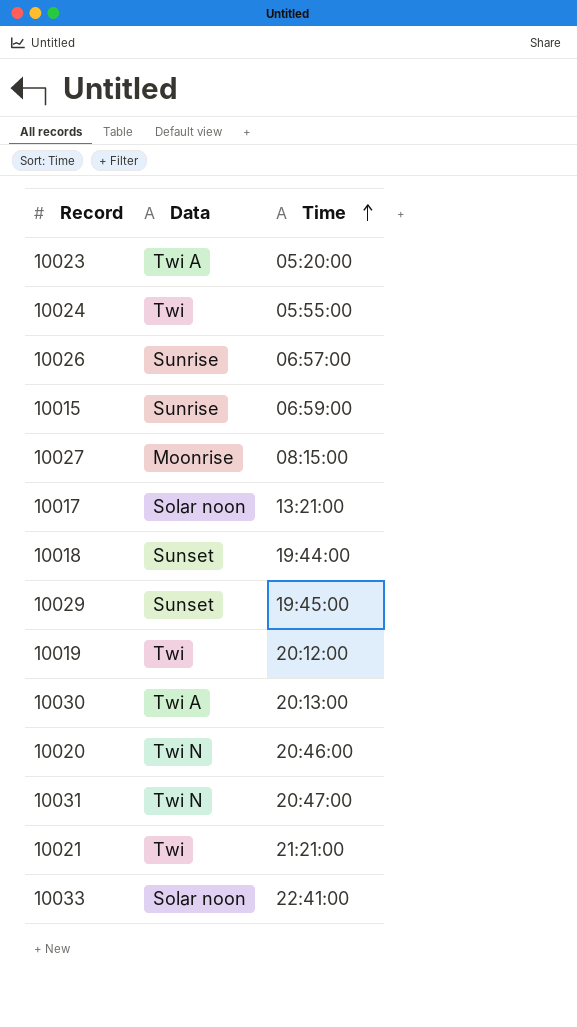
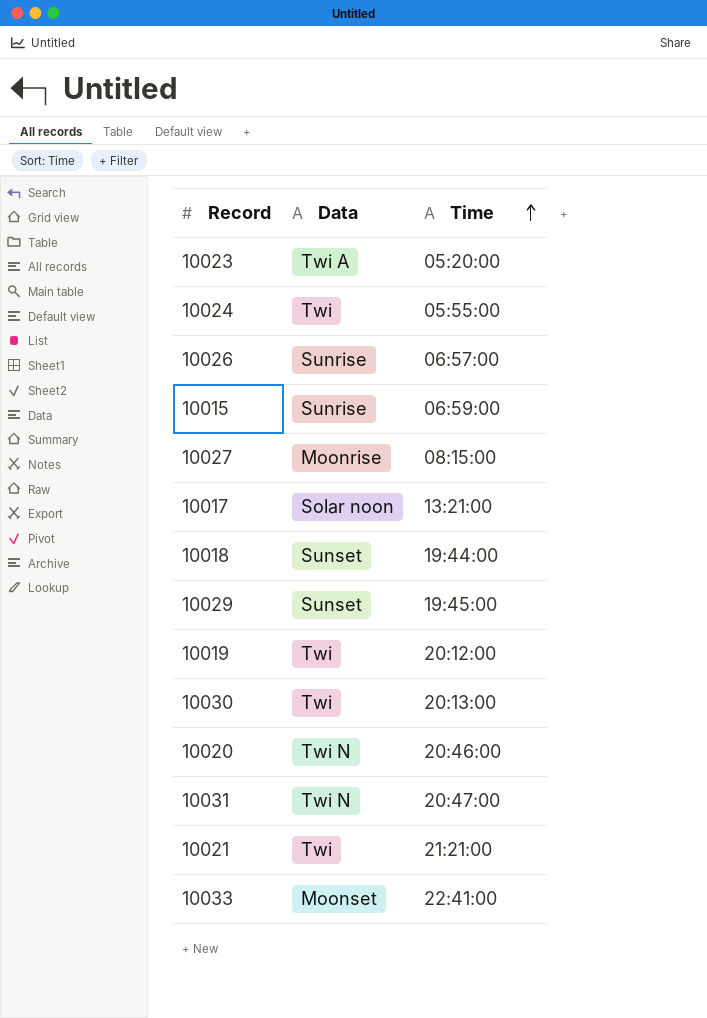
10030 | Data: Twi A -> Twi
10033 | Data: Solar noon -> Moonset

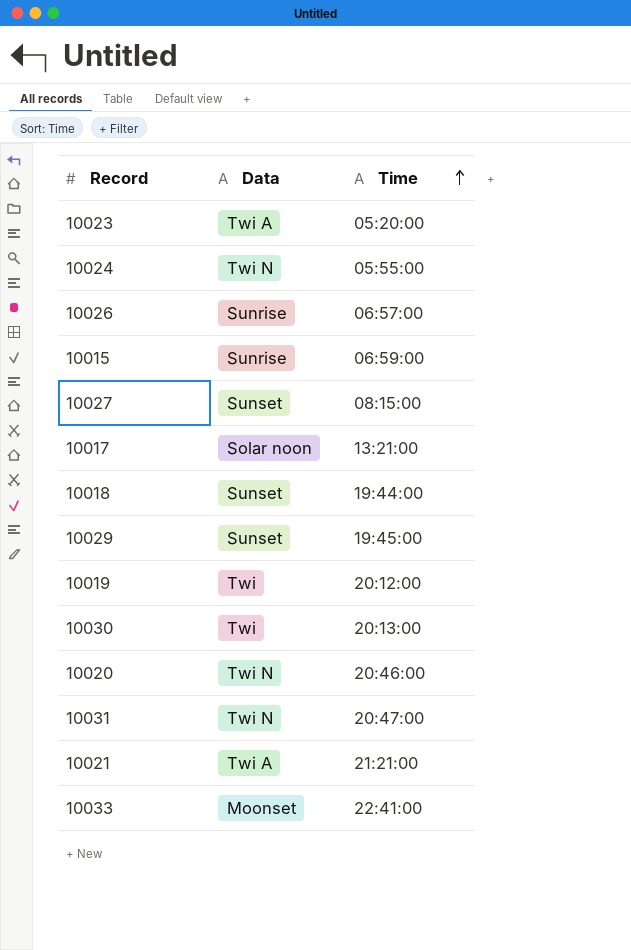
10024 | Data: Twi -> Twi N
10027 | Data: Moonrise -> Sunset
10021 | Data: Twi -> Twi A

